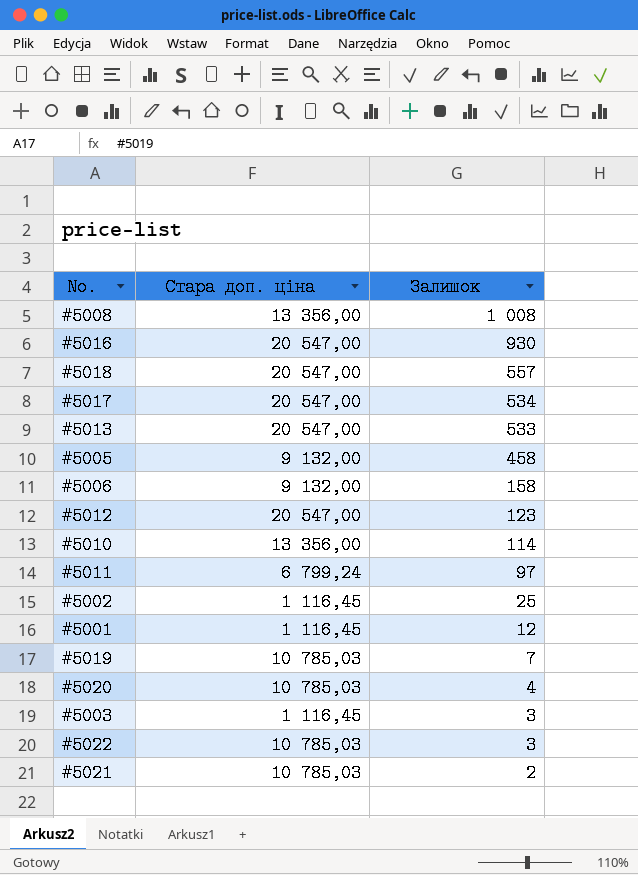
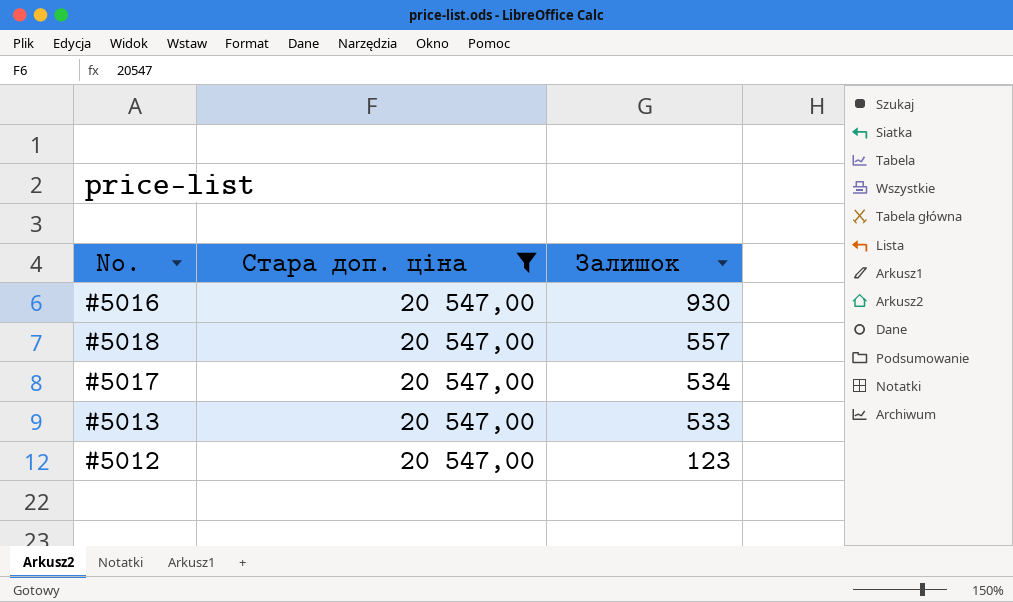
filter: none -> Стара доп. ціна = 20 547,00

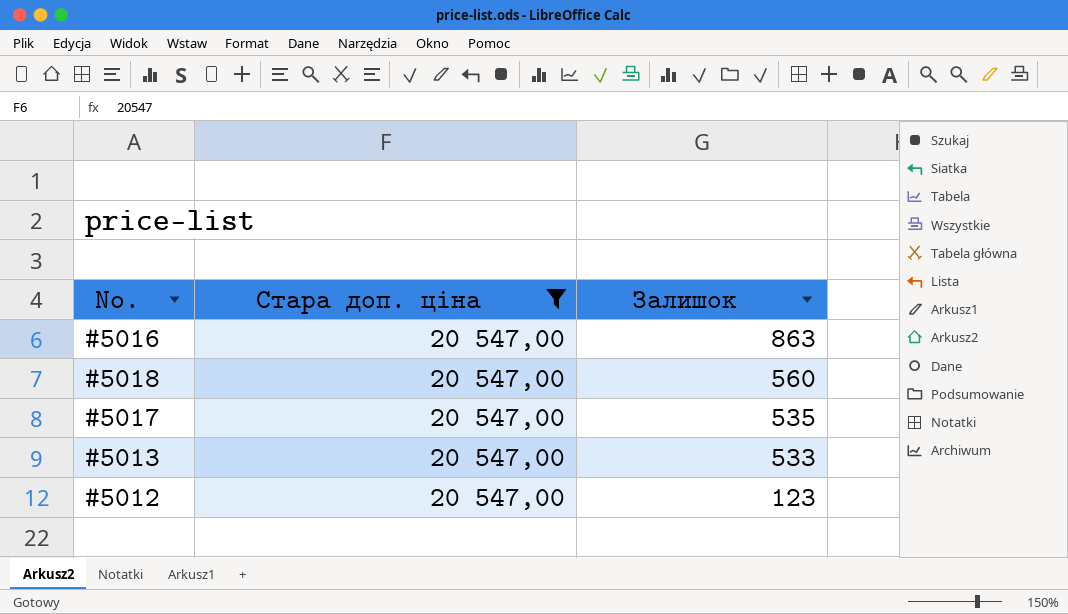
#5016 | Залишок: 930 -> 863
#5018 | Залишок: 557 -> 560
#5017 | Залишок: 534 -> 535

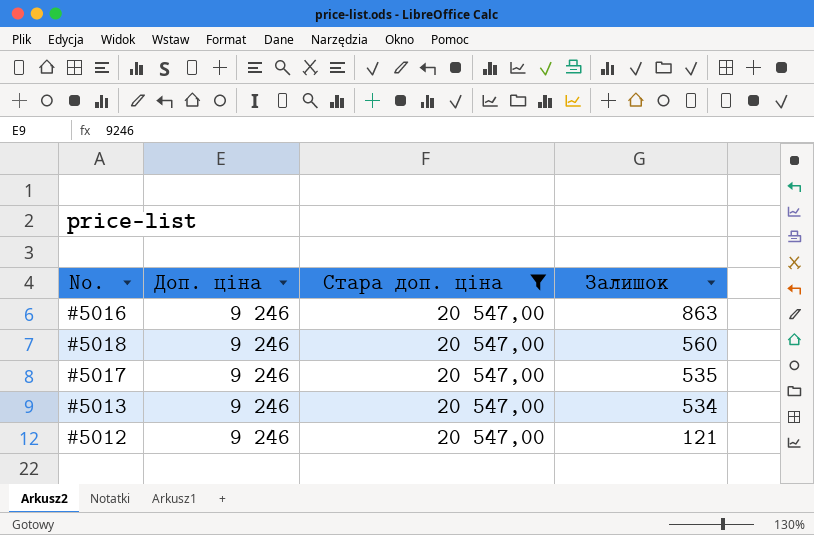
column Доп. ціна | position: none -> 2
#5013 | Залишок: 533 -> 534
#5012 | Залишок: 123 -> 121

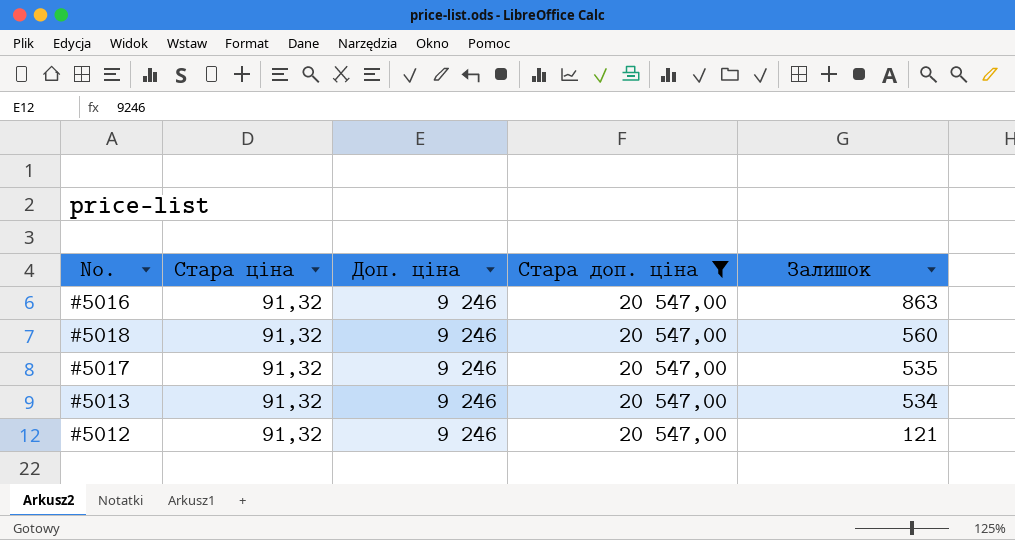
column Стара ціна | position: none -> 2

